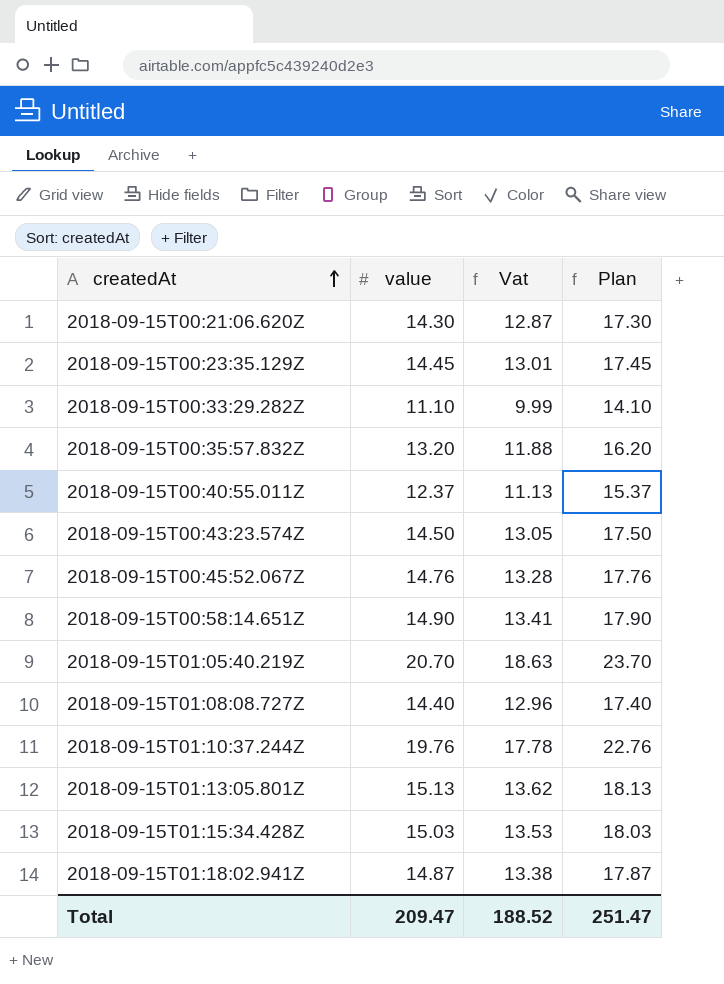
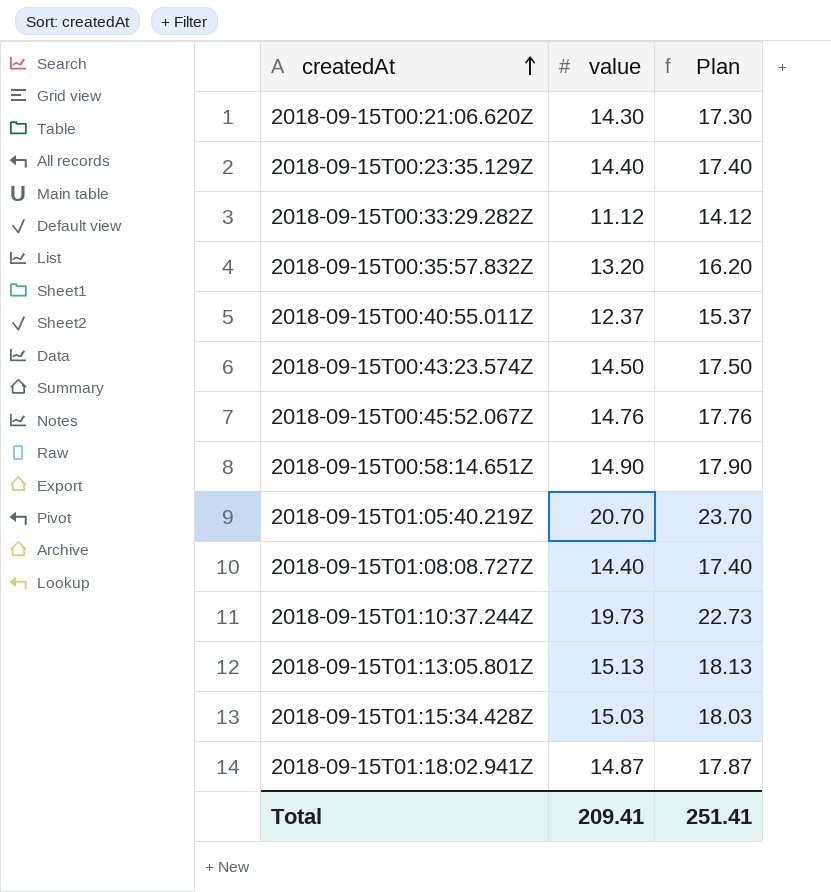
column Vat | formula: [value] * 0.9 -> none
2018-09-15T00:23:35.129Z | value: 14.45 -> 14.40
2018-09-15T00:23:35.129Z | Plan: 17.45 -> 17.40
2018-09-15T00:33:29.282Z | value: 11.10 -> 11.12
2018-09-15T00:33:29.282Z | Plan: 14.10 -> 14.12
2018-09-15T01:10:37.244Z | value: 19.76 -> 19.73
2018-09-15T01:10:37.244Z | Plan: 22.76 -> 22.73
Total | value: 209.47 -> 209.41
Total | Plan: 251.47 -> 251.41

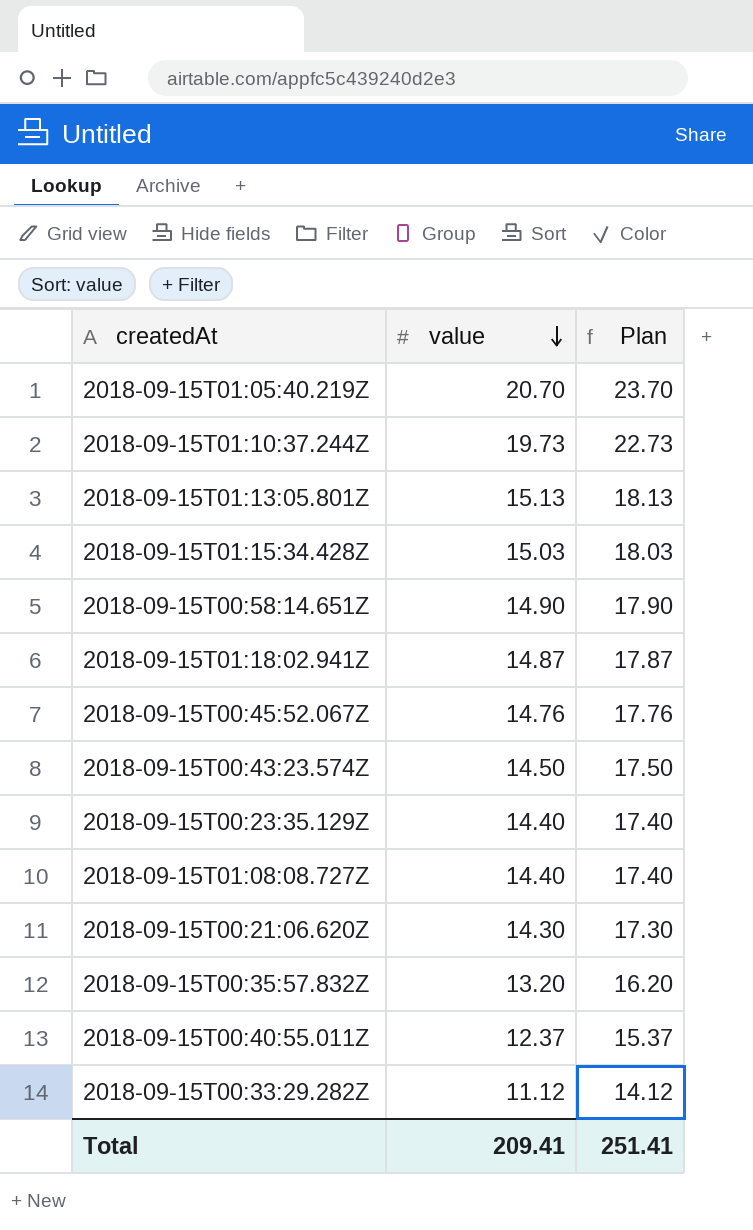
row order: createdAt ascending -> value descending

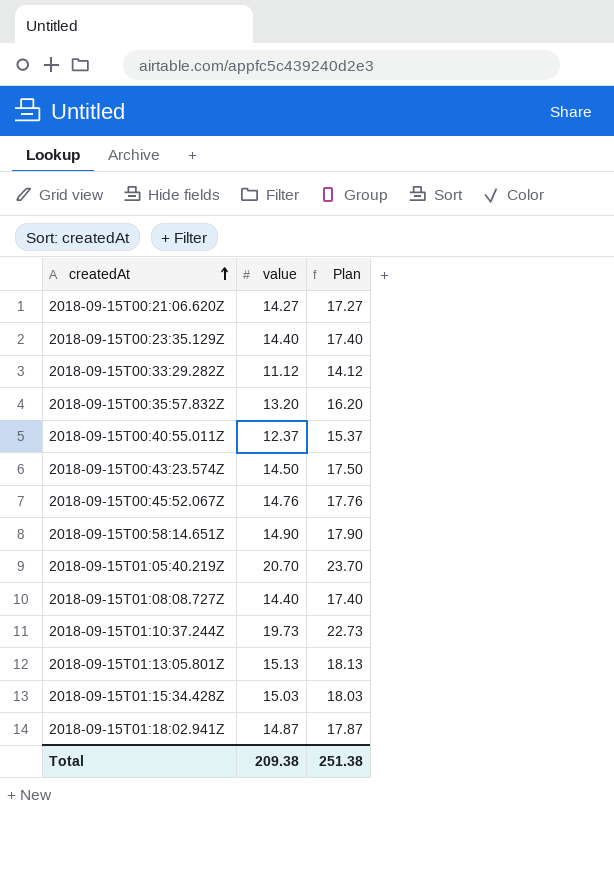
row order: value descending -> createdAt ascending
2018-09-15T00:21:06.620Z | value: 14.30 -> 14.27
2018-09-15T00:21:06.620Z | Plan: 17.30 -> 17.27
Total | value: 209.41 -> 209.38
Total | Plan: 251.41 -> 251.38

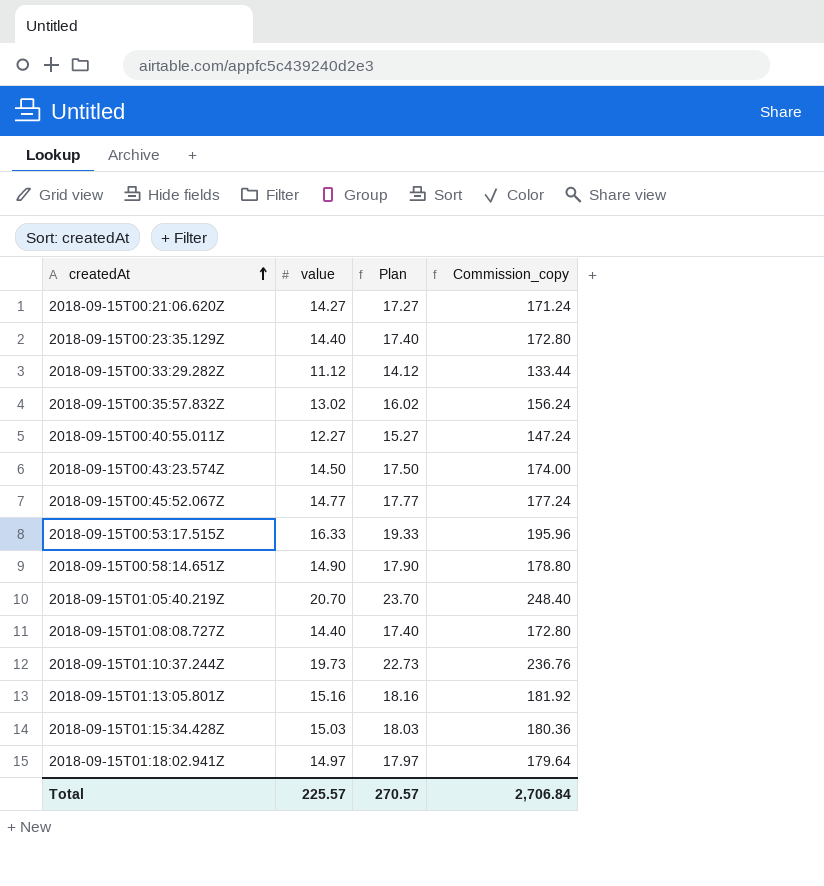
column Commission_copy | formula: none -> [value] * 12
2018-09-15T00:35:57.832Z | value: 13.20 -> 13.02
2018-09-15T00:35:57.832Z | Plan: 16.20 -> 16.02
2018-09-15T00:40:55.011Z | value: 12.37 -> 12.27
2018-09-15T00:40:55.011Z | Plan: 15.37 -> 15.27
2018-09-15T00:45:52.067Z | value: 14.76 -> 14.77
2018-09-15T00:45:52.067Z | Plan: 17.76 -> 17.77
row 2018-09-15T00:53:17.515Z: none -> 16.33 | 19.33 | 195.96
2018-09-15T01:13:05.801Z | value: 15.13 -> 15.16
2018-09-15T01:13:05.801Z | Plan: 18.13 -> 18.16
2018-09-15T01:18:02.941Z | value: 14.87 -> 14.97
2018-09-15T01:18:02.941Z | Plan: 17.87 -> 17.97
Total | value: 209.38 -> 225.57
Total | Plan: 251.38 -> 270.57

